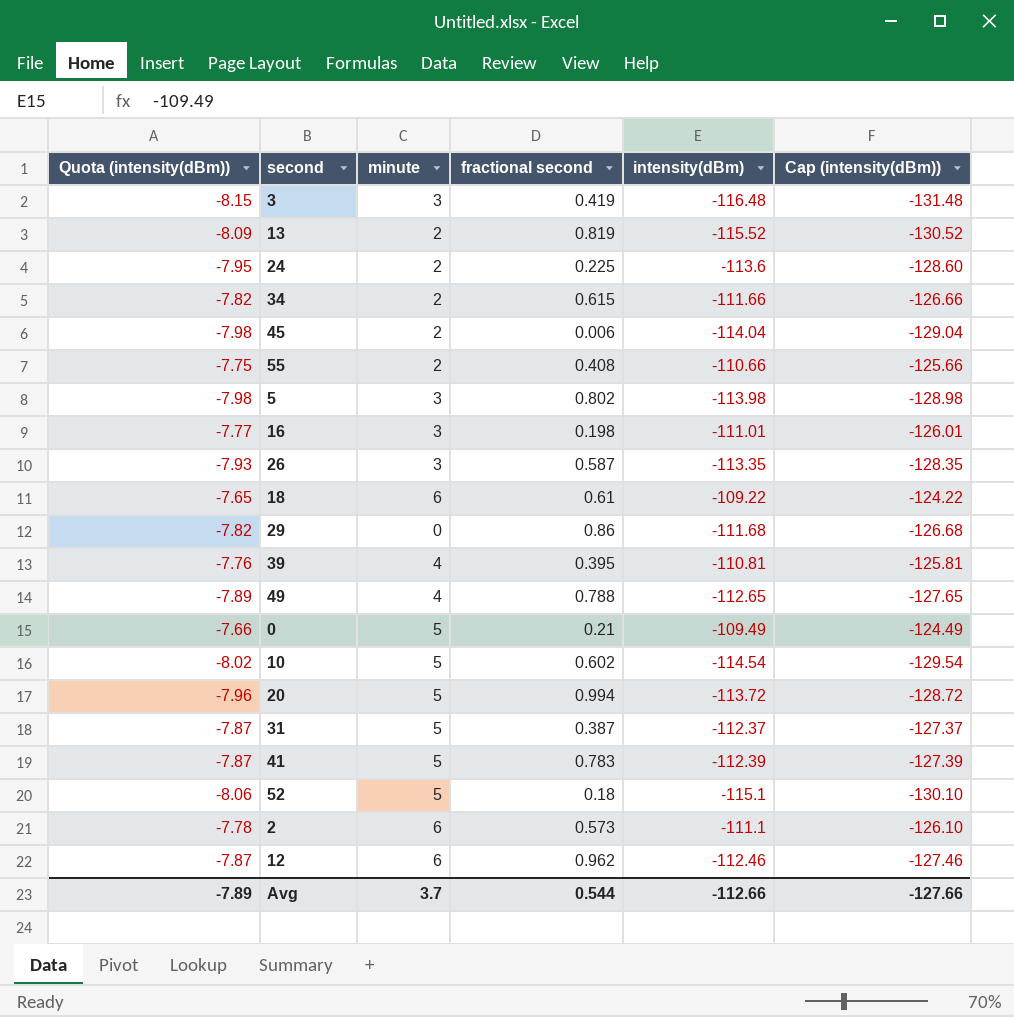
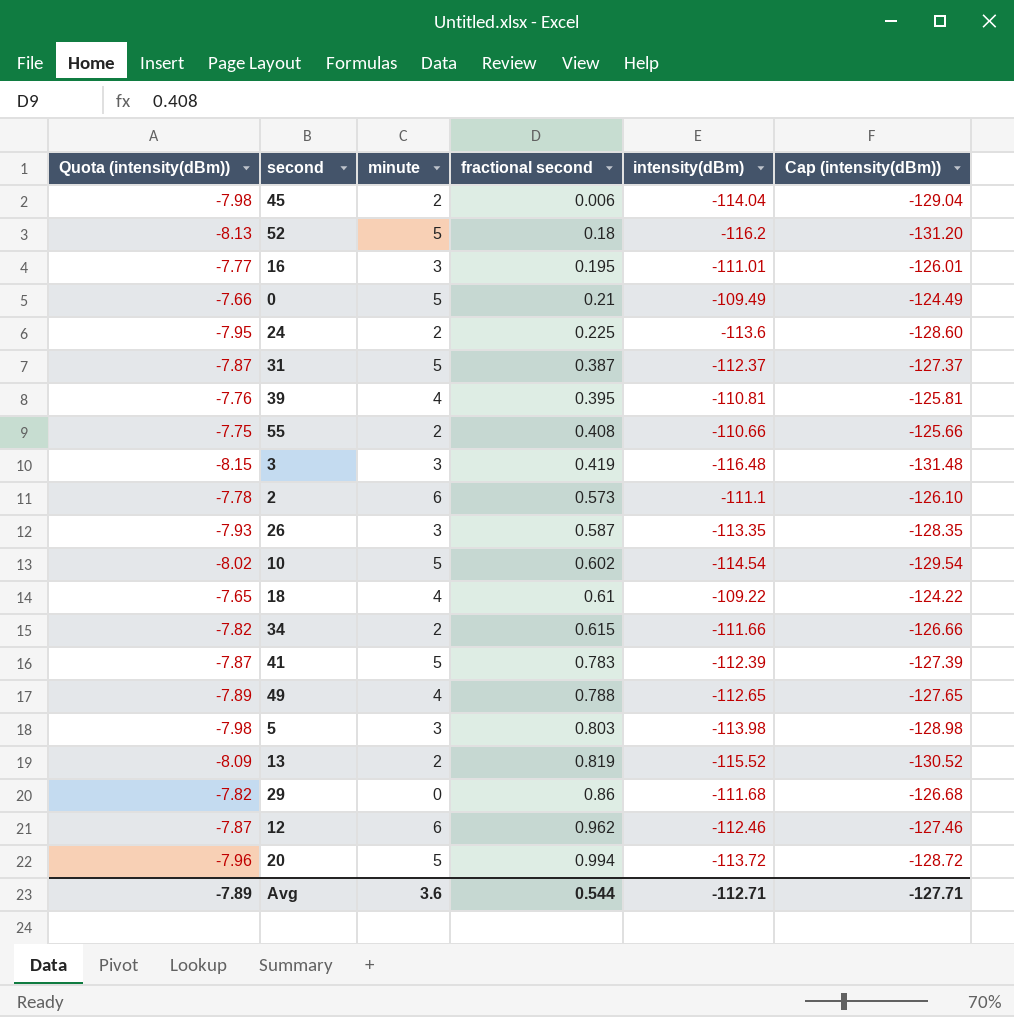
row order: none -> fractional second ascending
52 | Quota (intensity(dBm)): -8.06 -> -8.13
52 | intensity(dBm): -115.1 -> -116.2
52 | Cap (intensity(dBm)): -130.10 -> -131.20
16 | fractional second: 0.198 -> 0.195
18 | minute: 6 -> 4
5 | fractional second: 0.802 -> 0.803
Avg | minute: 3.7 -> 3.6
Avg | intensity(dBm): -112.66 -> -112.71
Avg | Cap (intensity(dBm)): -127.66 -> -127.71

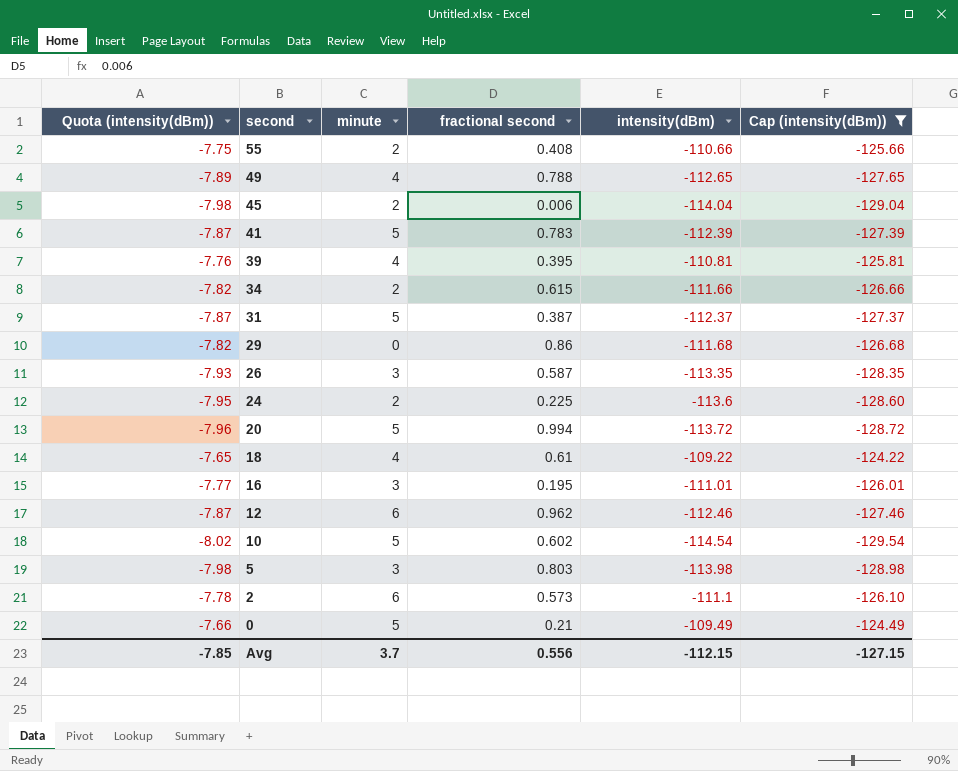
filter: none -> Cap (intensity(dBm)) >= -129.54
row order: fractional second ascending -> second descending
Avg | Quota (intensity(dBm)): -7.89 -> -7.85
Avg | minute: 3.6 -> 3.7
Avg | fractional second: 0.544 -> 0.556
Avg | intensity(dBm): -112.71 -> -112.15
Avg | Cap (intensity(dBm)): -127.71 -> -127.15

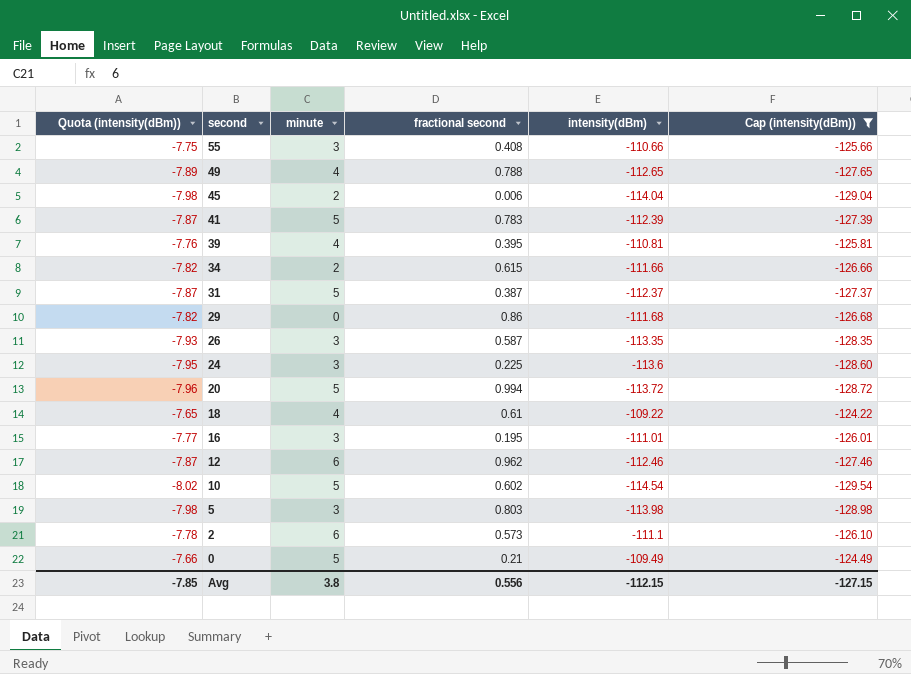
55 | minute: 2 -> 3
24 | minute: 2 -> 3
Avg | minute: 3.7 -> 3.8

